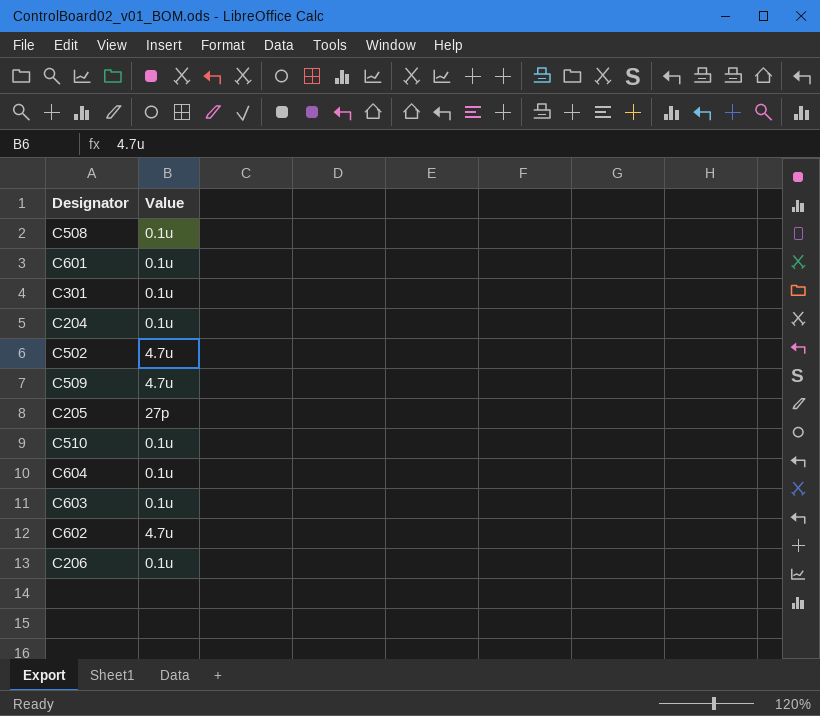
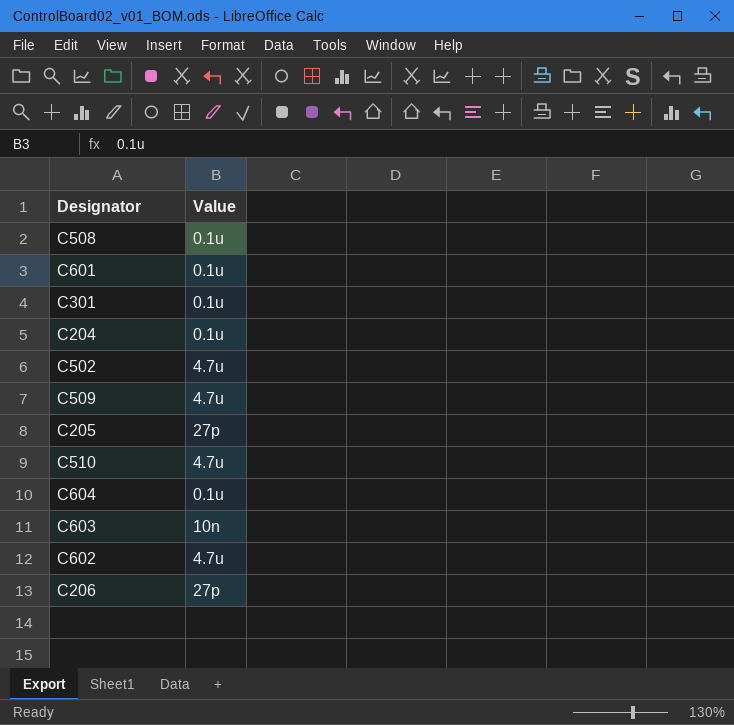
C510 | Value: 0.1u -> 4.7u
C603 | Value: 0.1u -> 10n
C206 | Value: 0.1u -> 27p

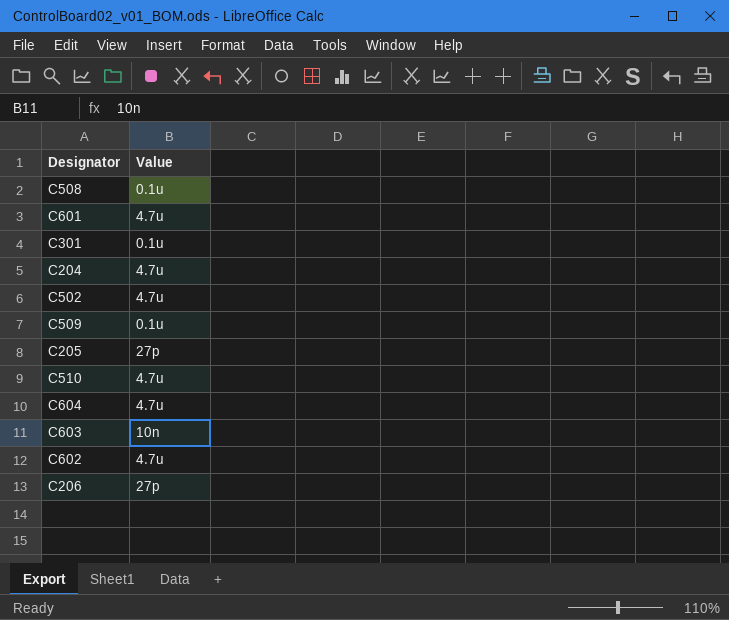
C601 | Value: 0.1u -> 4.7u
C204 | Value: 0.1u -> 4.7u
C509 | Value: 4.7u -> 0.1u
C604 | Value: 0.1u -> 4.7u

